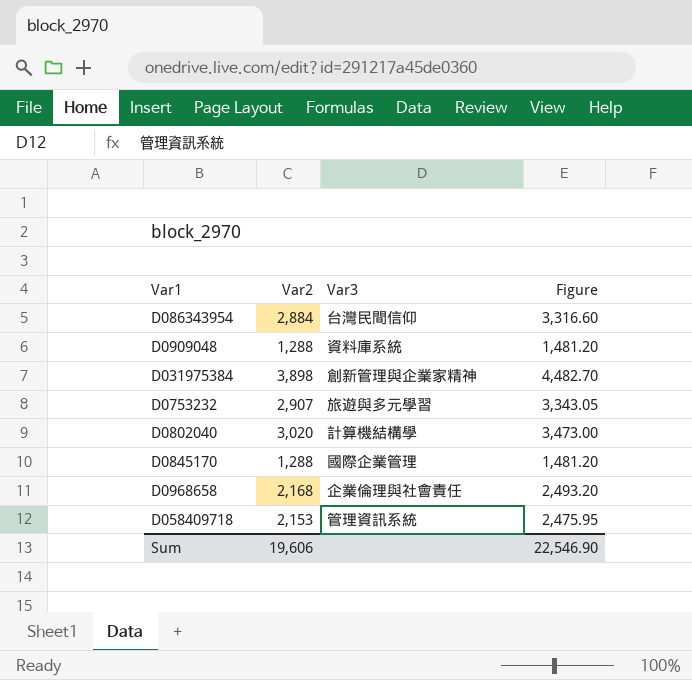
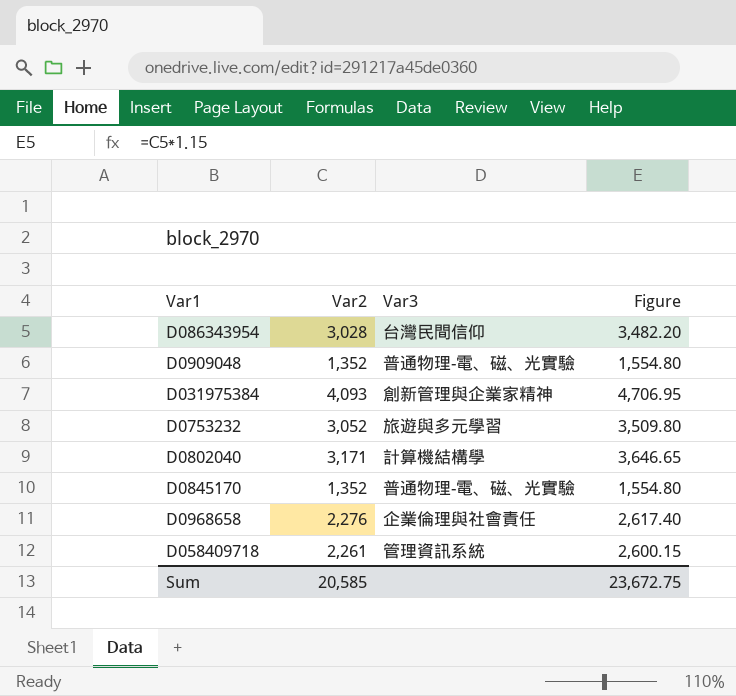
D086343954 | Var2: 2,884 -> 3,028
D086343954 | Figure: 3,316.60 -> 3,482.20
D0909048 | Var2: 1,288 -> 1,352
D0909048 | Var3: 資料庫系統 -> 普通物理-電、磁、光實驗
D0909048 | Figure: 1,481.20 -> 1,554.80
D031975384 | Var2: 3,898 -> 4,093
D031975384 | Figure: 4,482.70 -> 4,706.95
D0753232 | Var2: 2,907 -> 3,052
D0753232 | Figure: 3,343.05 -> 3,509.80
D0802040 | Var2: 3,020 -> 3,171
D0802040 | Figure: 3,473.00 -> 3,646.65
D0845170 | Var2: 1,288 -> 1,352
D0845170 | Var3: 國際企業管理 -> 普通物理-電、磁、光實驗
D0845170 | Figure: 1,481.20 -> 1,554.80
D0968658 | Var2: 2,168 -> 2,276
D0968658 | Figure: 2,493.20 -> 2,617.40
D058409718 | Var2: 2,153 -> 2,261
D058409718 | Figure: 2,475.95 -> 2,600.15
Sum | Var2: 19,606 -> 20,585
Sum | Figure: 22,546.90 -> 23,672.75

